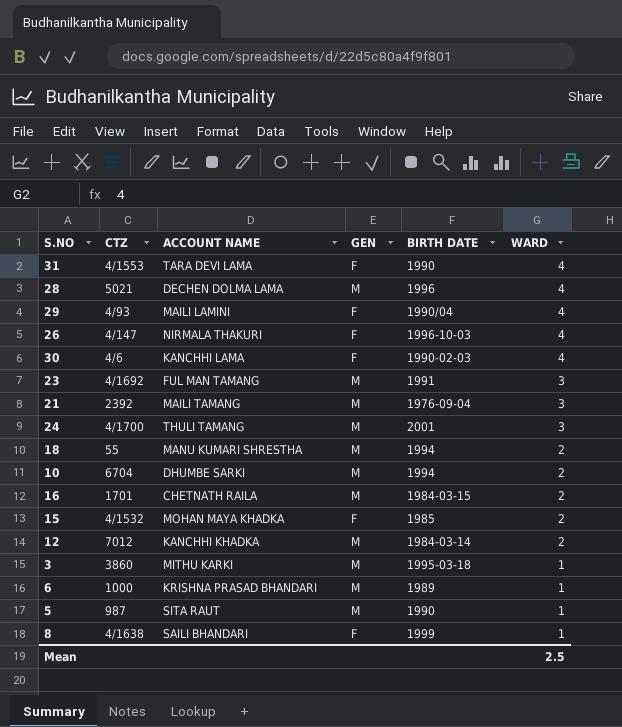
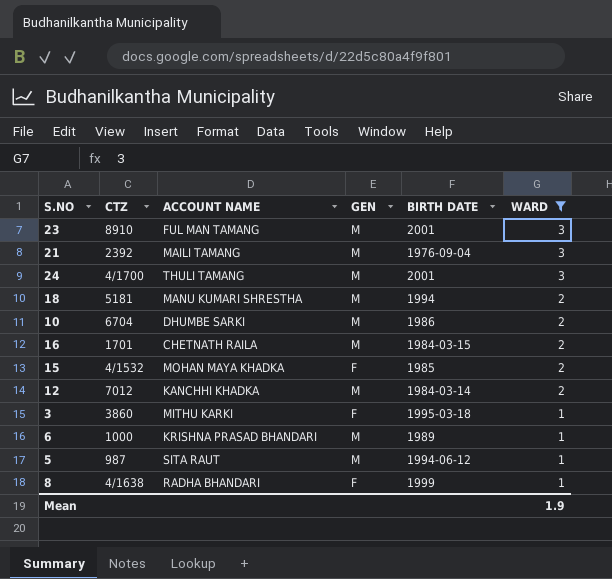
filter: none -> WARD != 4
23 | CTZ: 4/1692 -> 8910
23 | BIRTH DATE: 1991 -> 2001
18 | CTZ: 55 -> 5181
10 | BIRTH DATE: 1994 -> 1986
3 | GEN: M -> F
5 | BIRTH DATE: 1990 -> 1994-06-12
8 | ACCOUNT NAME: SAILI BHANDARI -> RADHA BHANDARI
Mean | WARD: 2.5 -> 1.9

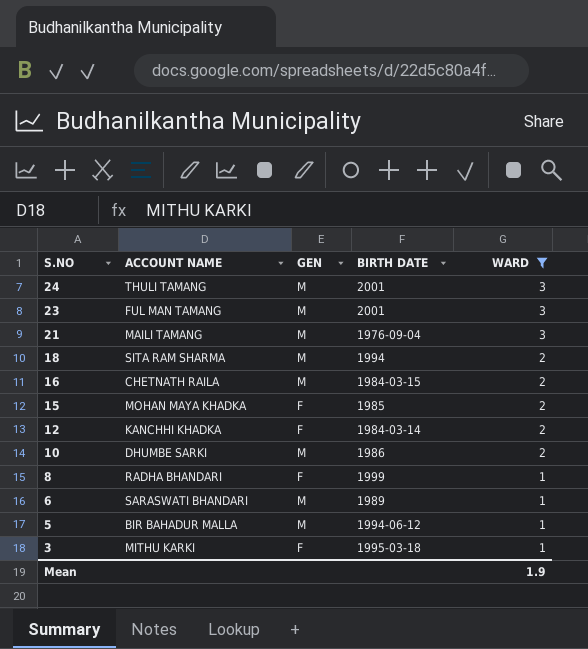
row order: WARD descending -> S.NO descending
column CTZ | position: 2 -> none
18 | ACCOUNT NAME: MANU KUMARI SHRESTHA -> SITA RAM SHARMA
12 | GEN: M -> F
6 | ACCOUNT NAME: KRISHNA PRASAD BHANDARI -> SARASWATI BHANDARI
5 | ACCOUNT NAME: SITA RAUT -> BIR BAHADUR MALLA

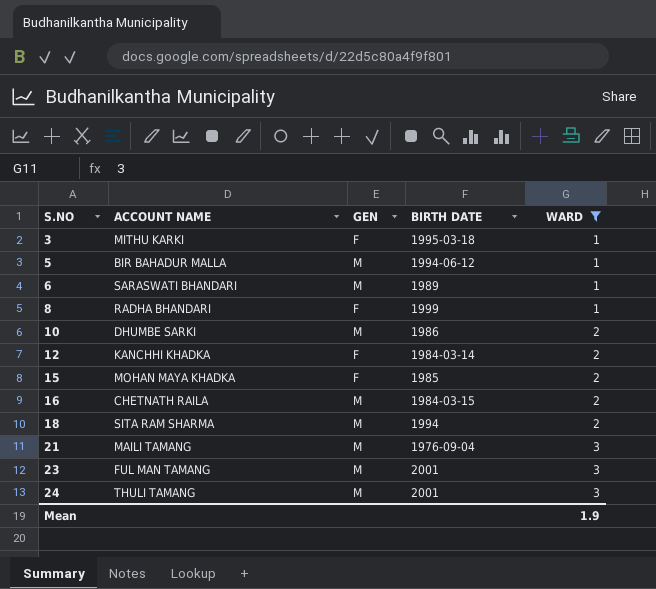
row order: S.NO descending -> S.NO ascending

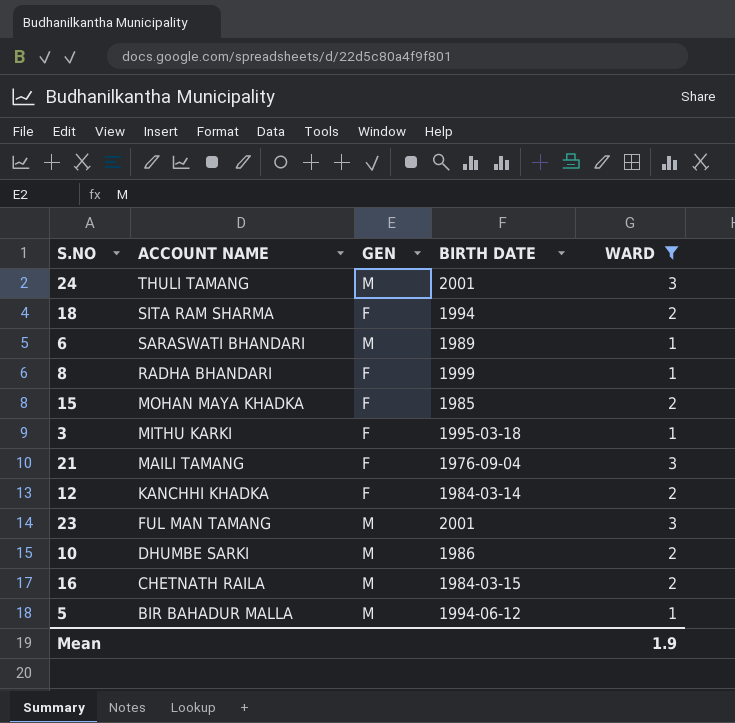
row order: S.NO ascending -> ACCOUNT NAME descending
18 | GEN: M -> F
21 | GEN: M -> F

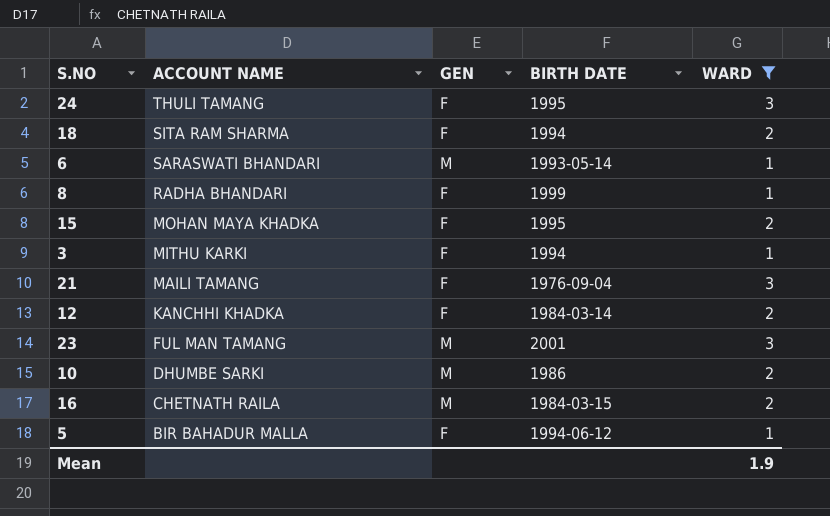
24 | GEN: M -> F
24 | BIRTH DATE: 2001 -> 1995
6 | BIRTH DATE: 1989 -> 1993-05-14
15 | BIRTH DATE: 1985 -> 1995
3 | BIRTH DATE: 1995-03-18 -> 1994
5 | GEN: M -> F

